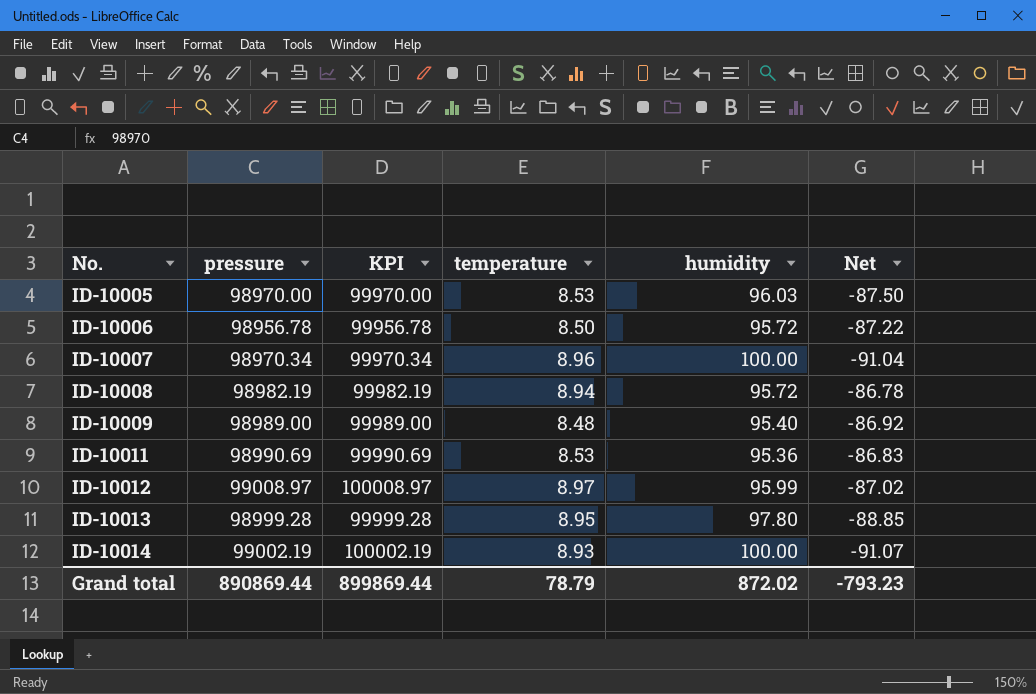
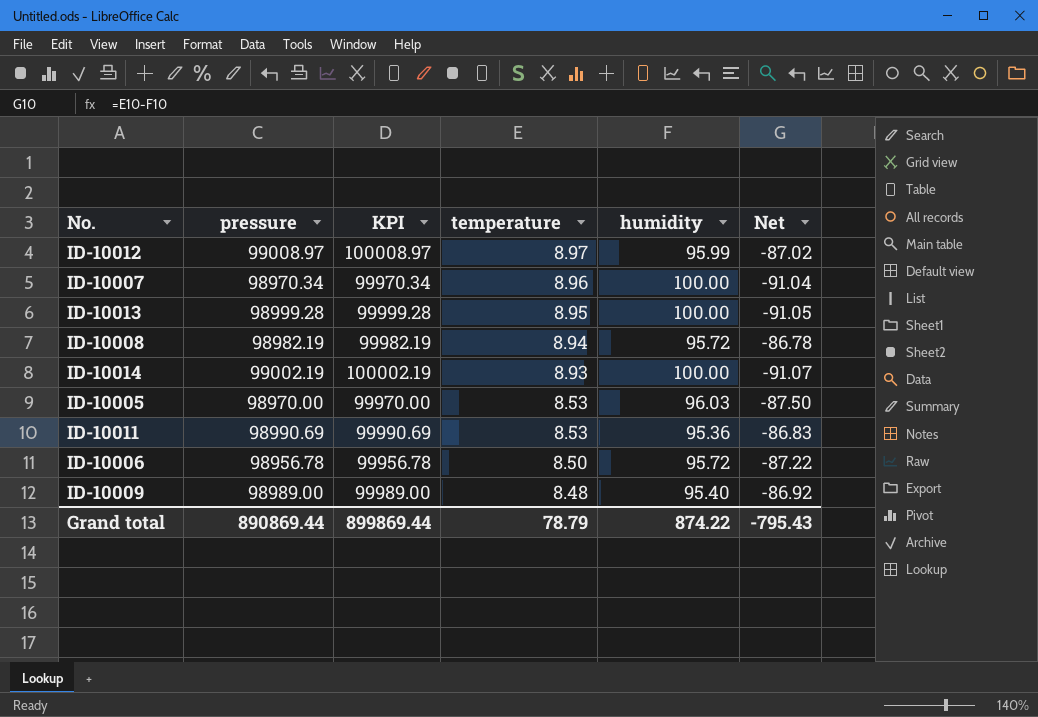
row order: No. ascending -> temperature descending
ID-10013 | humidity: 97.80 -> 100.00
ID-10013 | Net: -88.85 -> -91.05
Grand total | humidity: 872.02 -> 874.22
Grand total | Net: -793.23 -> -795.43

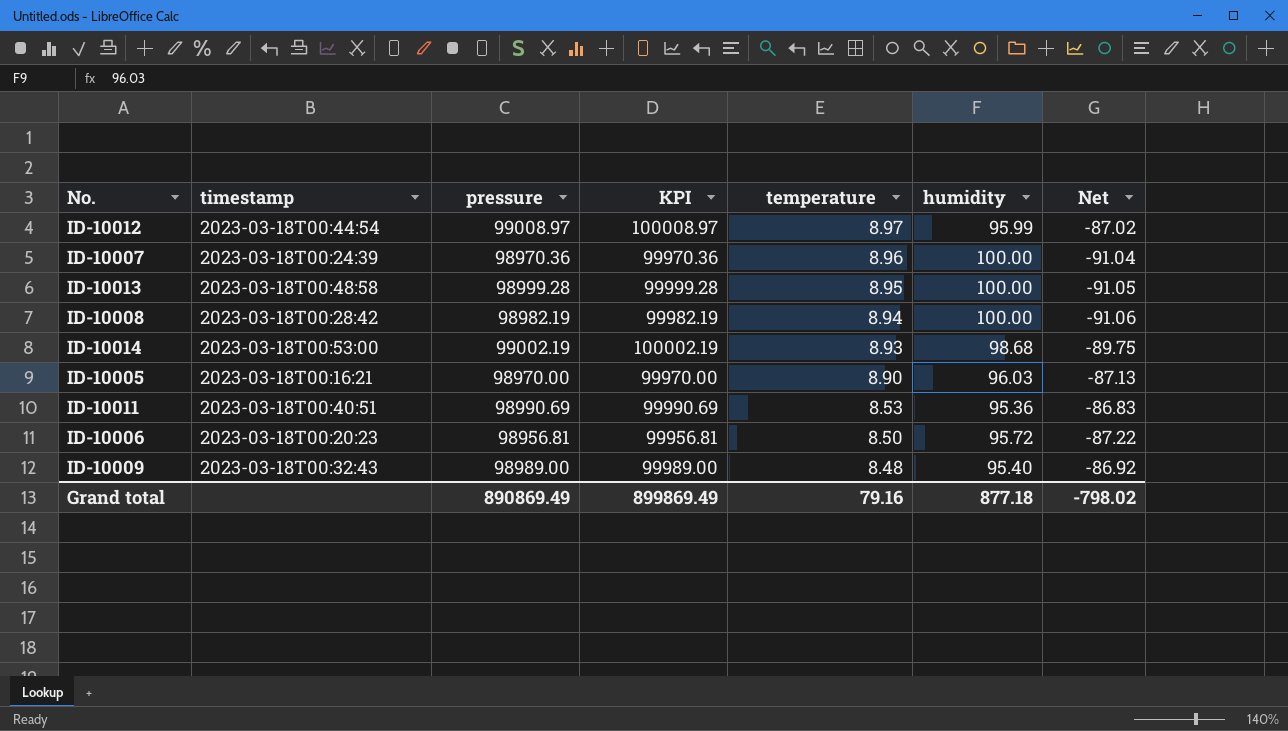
column timestamp | position: none -> 2
ID-10007 | pressure: 98970.34 -> 98970.36
ID-10007 | KPI: 99970.34 -> 99970.36
ID-10008 | humidity: 95.72 -> 100.00
ID-10008 | Net: -86.78 -> -91.06
ID-10014 | humidity: 100.00 -> 98.68
ID-10014 | Net: -91.07 -> -89.75
ID-10005 | temperature: 8.53 -> 8.90
ID-10005 | Net: -87.50 -> -87.13
ID-10006 | pressure: 98956.78 -> 98956.81
ID-10006 | KPI: 99956.78 -> 99956.81
Grand total | pressure: 890869.44 -> 890869.49
Grand total | KPI: 899869.44 -> 899869.49
Grand total | temperature: 78.79 -> 79.16
Grand total | humidity: 874.22 -> 877.18
Grand total | Net: -795.43 -> -798.02

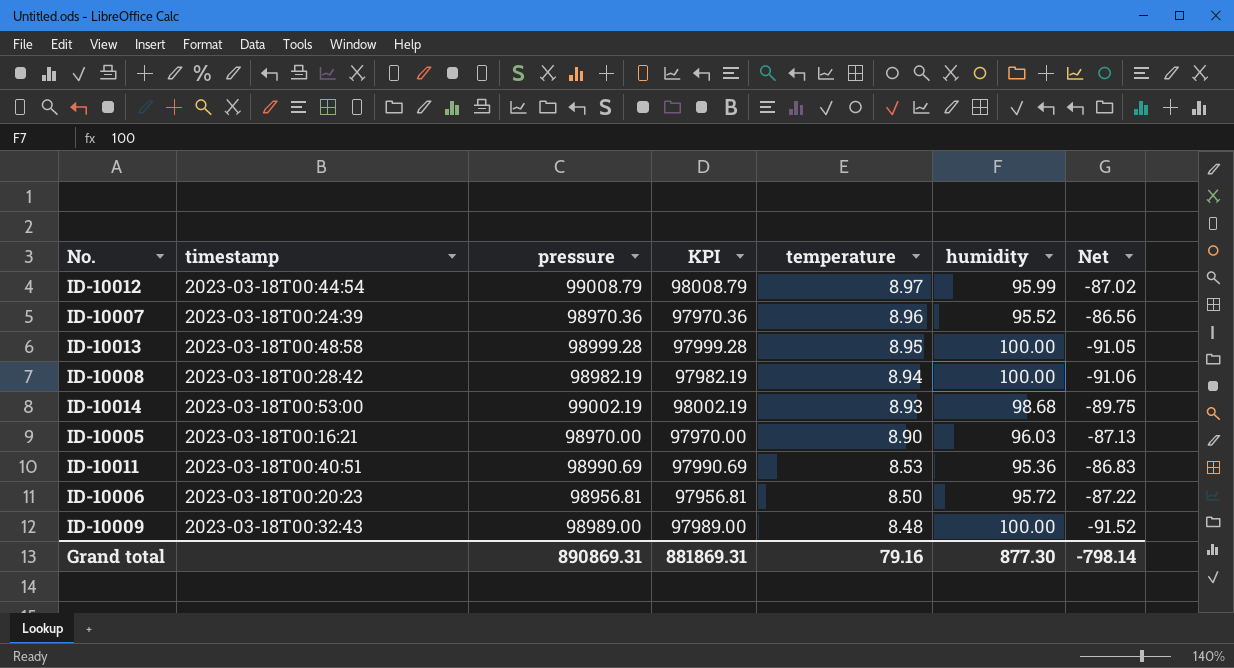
column KPI | formula: [pressure] + 1000 -> [pressure] - 1000
ID-10012 | pressure: 99008.97 -> 99008.79
ID-10007 | humidity: 100.00 -> 95.52
ID-10007 | Net: -91.04 -> -86.56
ID-10009 | humidity: 95.40 -> 100.00
ID-10009 | Net: -86.92 -> -91.52
Grand total | pressure: 890869.49 -> 890869.31
Grand total | KPI: 899869.49 -> 881869.31
Grand total | humidity: 877.18 -> 877.30
Grand total | Net: -798.02 -> -798.14

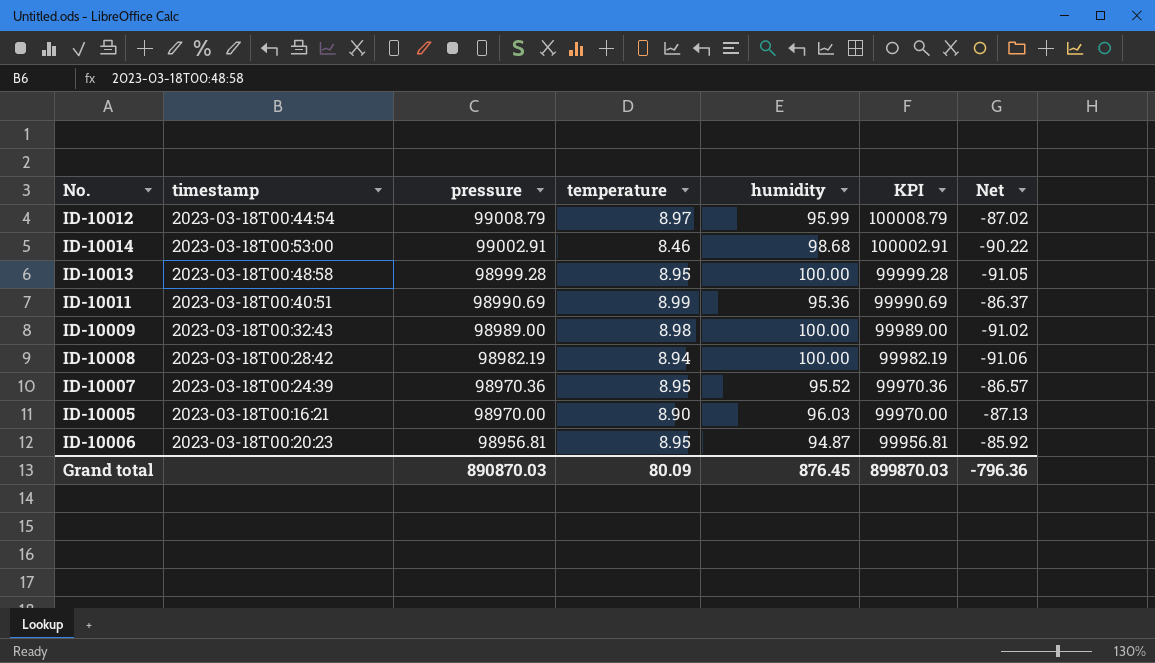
row order: temperature descending -> pressure descending
column KPI | formula: [pressure] - 1000 -> [pressure] + 1000
column KPI | position: 4 -> 6
ID-10014 | pressure: 99002.19 -> 99002.91
ID-10014 | temperature: 8.93 -> 8.46
ID-10014 | Net: -89.75 -> -90.22
ID-10011 | temperature: 8.53 -> 8.99
ID-10011 | Net: -86.83 -> -86.37
ID-10009 | temperature: 8.48 -> 8.98
ID-10009 | Net: -91.52 -> -91.02
ID-10007 | temperature: 8.96 -> 8.95
ID-10007 | Net: -86.56 -> -86.57
ID-10006 | temperature: 8.50 -> 8.95
ID-10006 | humidity: 95.72 -> 94.87
ID-10006 | Net: -87.22 -> -85.92
Grand total | pressure: 890869.31 -> 890870.03
Grand total | temperature: 79.16 -> 80.09
Grand total | humidity: 877.30 -> 876.45
Grand total | KPI: 881869.31 -> 899870.03
Grand total | Net: -798.14 -> -796.36

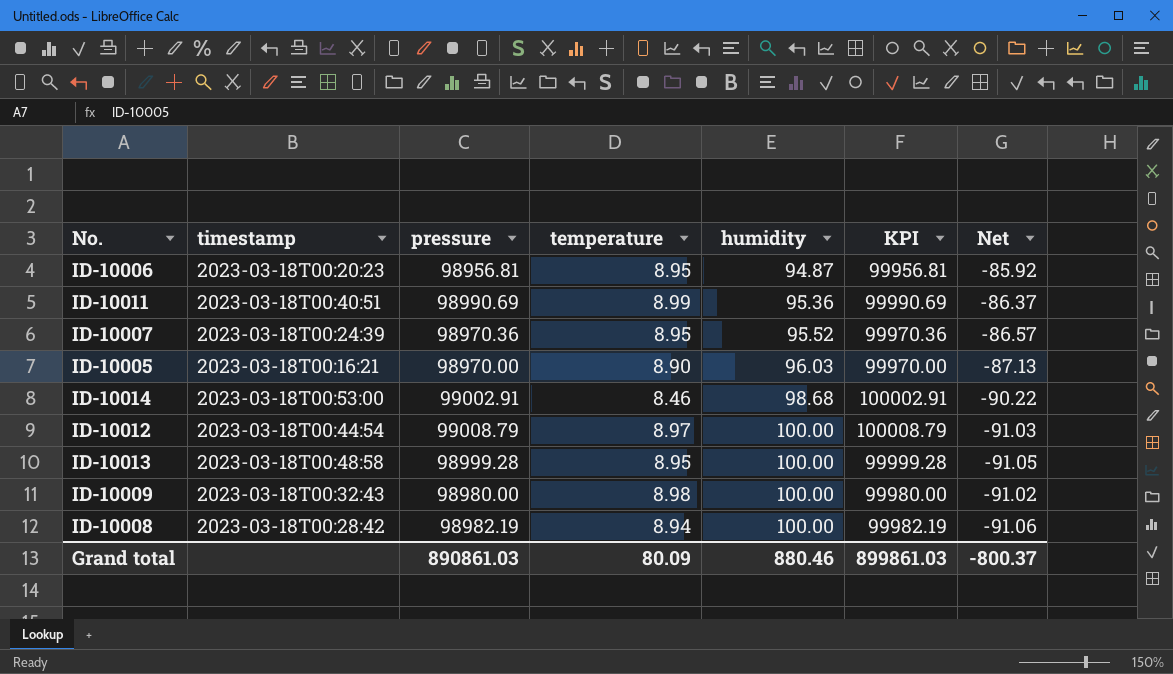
row order: pressure descending -> humidity ascending
ID-10012 | humidity: 95.99 -> 100.00
ID-10012 | Net: -87.02 -> -91.03
ID-10009 | pressure: 98989.00 -> 98980.00
ID-10009 | KPI: 99989.00 -> 99980.00
Grand total | pressure: 890870.03 -> 890861.03
Grand total | humidity: 876.45 -> 880.46
Grand total | KPI: 899870.03 -> 899861.03
Grand total | Net: -796.36 -> -800.37

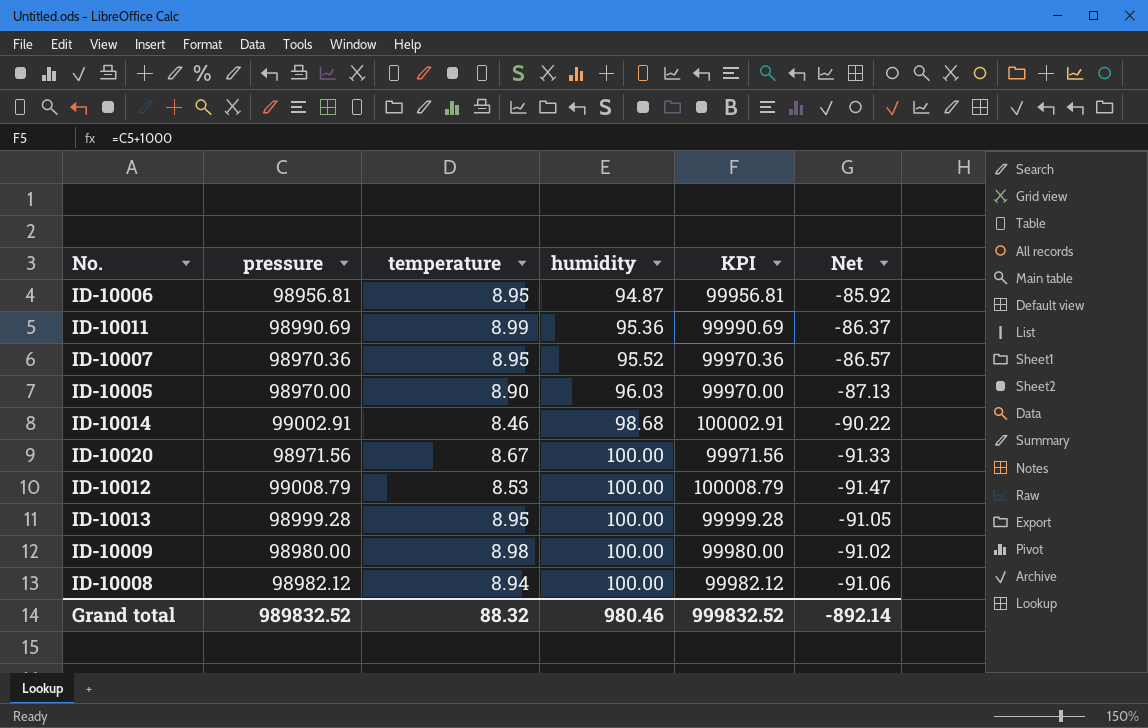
column timestamp | position: 2 -> none
row ID-10020: none -> 98971.56 | 8.67 | 100.00 | 99971.56 | -91.33
ID-10012 | temperature: 8.97 -> 8.53
ID-10012 | Net: -91.03 -> -91.47
ID-10008 | pressure: 98982.19 -> 98982.12
ID-10008 | KPI: 99982.19 -> 99982.12
Grand total | pressure: 890861.03 -> 989832.52
Grand total | temperature: 80.09 -> 88.32
Grand total | humidity: 880.46 -> 980.46
Grand total | KPI: 899861.03 -> 999832.52
Grand total | Net: -800.37 -> -892.14

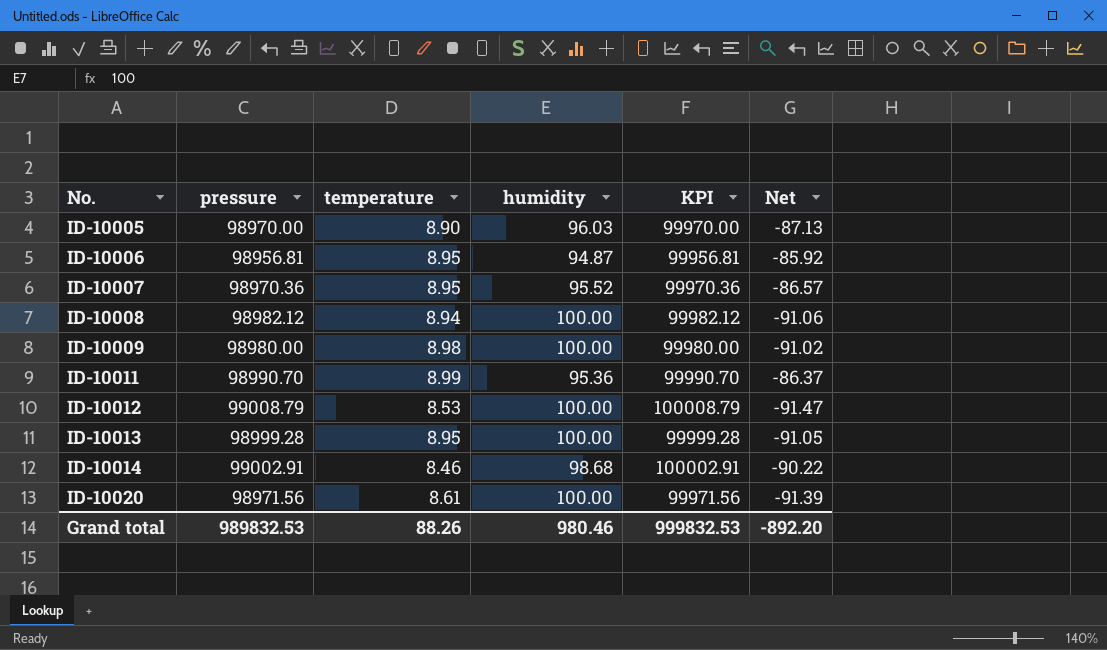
row order: humidity ascending -> No. ascending
ID-10011 | pressure: 98990.69 -> 98990.70
ID-10011 | KPI: 99990.69 -> 99990.70
ID-10020 | temperature: 8.67 -> 8.61
ID-10020 | Net: -91.33 -> -91.39
Grand total | pressure: 989832.52 -> 989832.53
Grand total | temperature: 88.32 -> 88.26
Grand total | KPI: 999832.52 -> 999832.53
Grand total | Net: -892.14 -> -892.20

